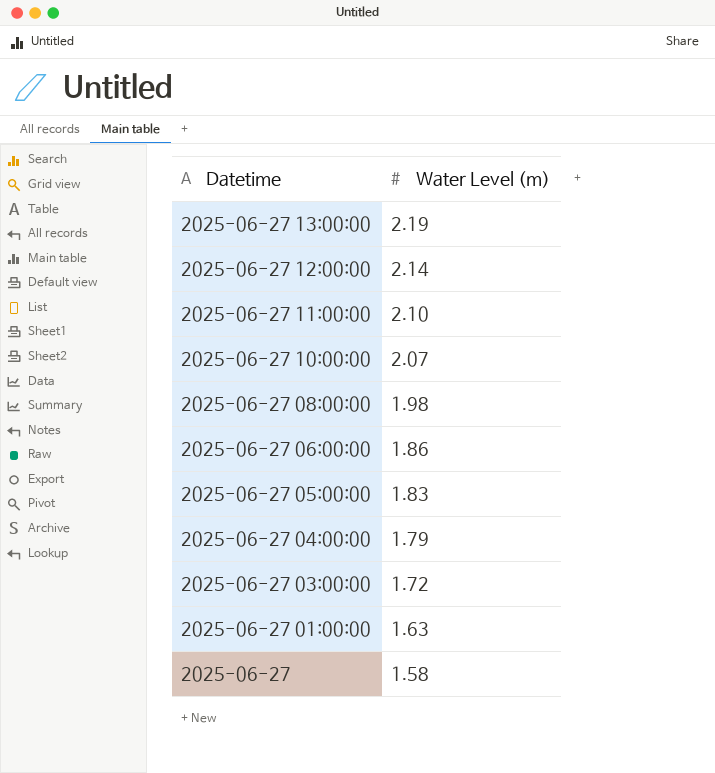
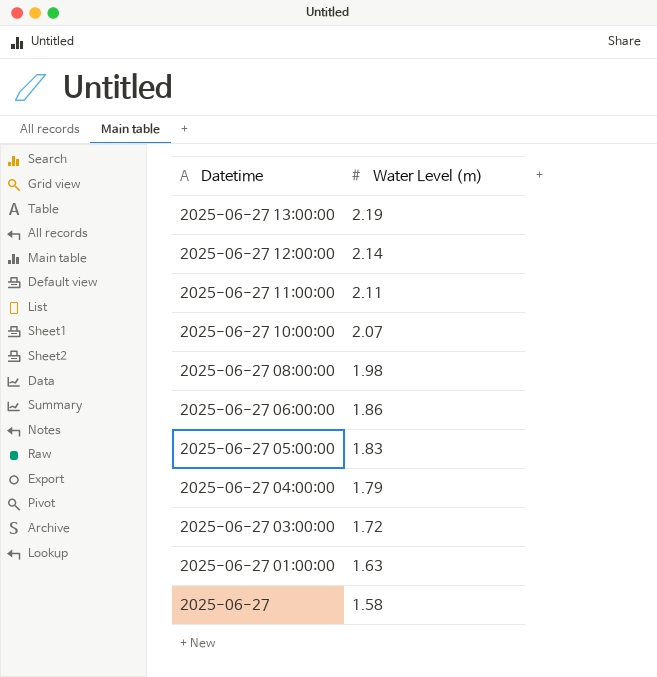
2025-06-27 11:00:00 | Water Level (m): 2.10 -> 2.11

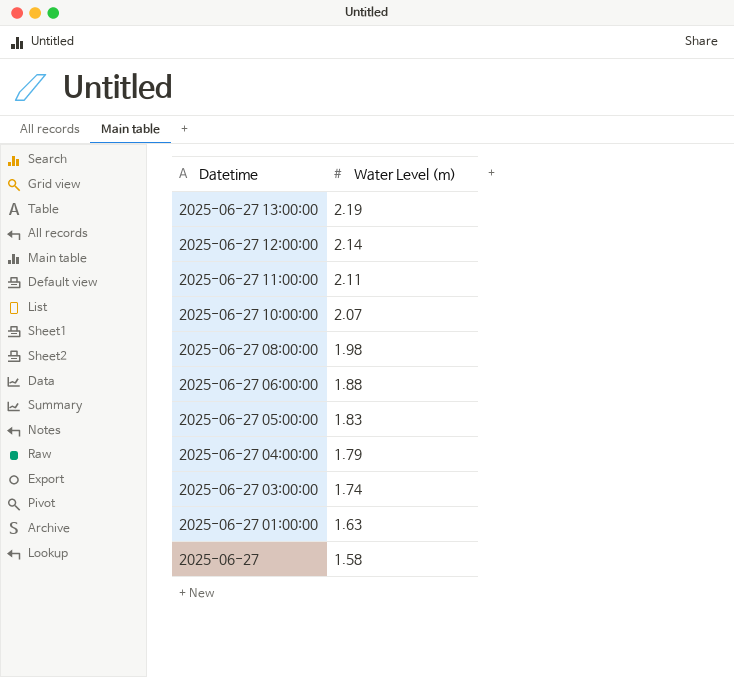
2025-06-27 06:00:00 | Water Level (m): 1.86 -> 1.88
2025-06-27 03:00:00 | Water Level (m): 1.72 -> 1.74

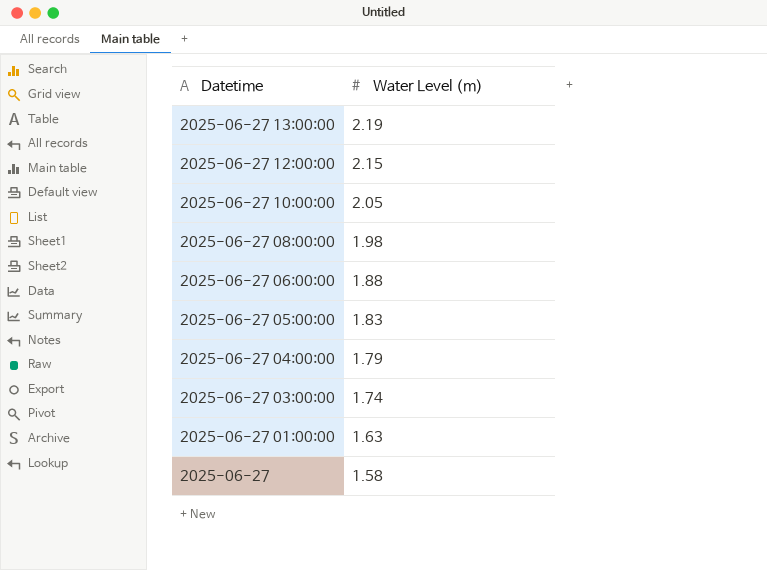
row 2025-06-27 11:00:00: 2.11 -> none
2025-06-27 12:00:00 | Water Level (m): 2.14 -> 2.15
2025-06-27 10:00:00 | Water Level (m): 2.07 -> 2.05

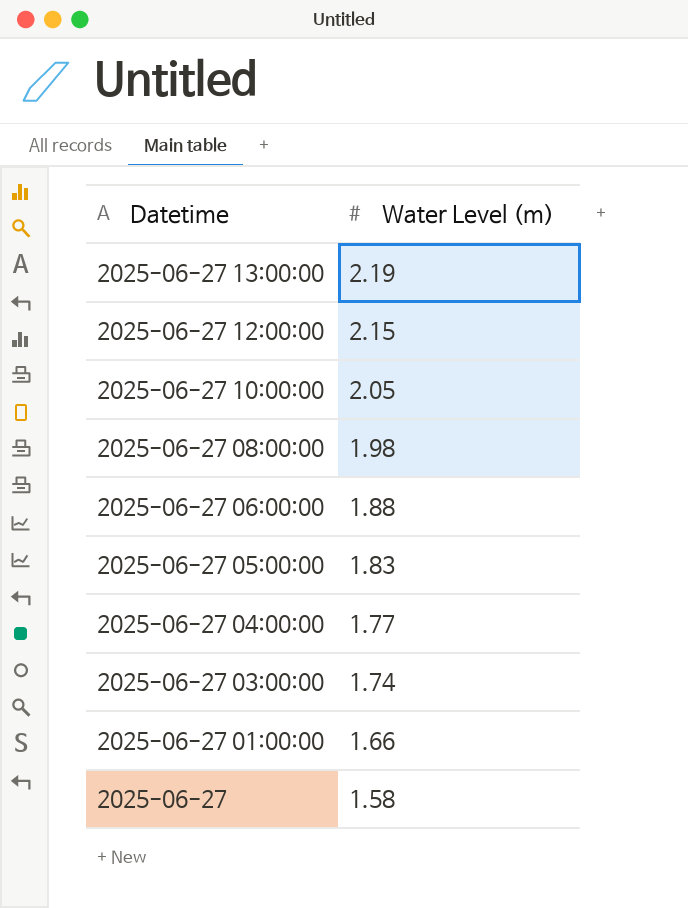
2025-06-27 04:00:00 | Water Level (m): 1.79 -> 1.77
2025-06-27 01:00:00 | Water Level (m): 1.63 -> 1.66

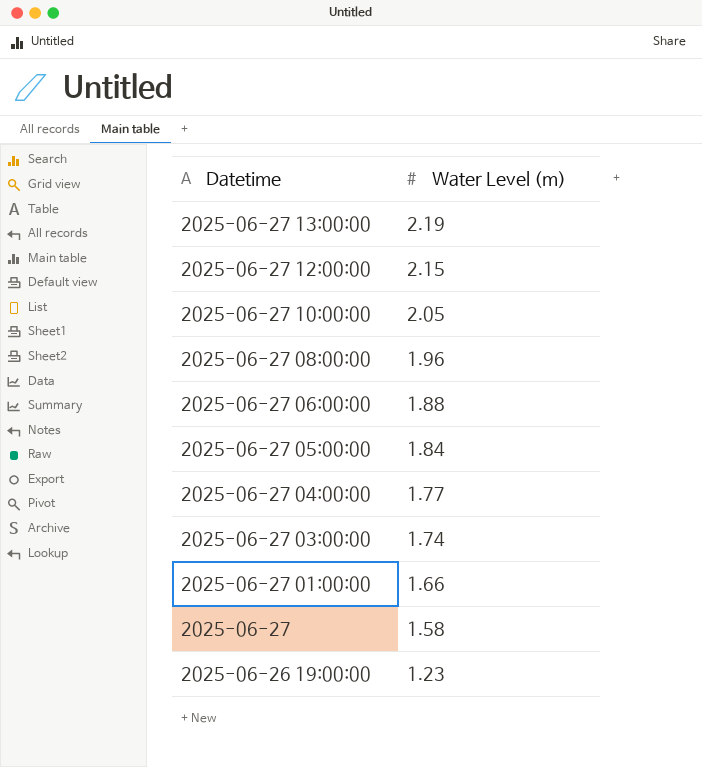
2025-06-27 08:00:00 | Water Level (m): 1.98 -> 1.96
2025-06-27 05:00:00 | Water Level (m): 1.83 -> 1.84
row 2025-06-26 19:00:00: none -> 1.23

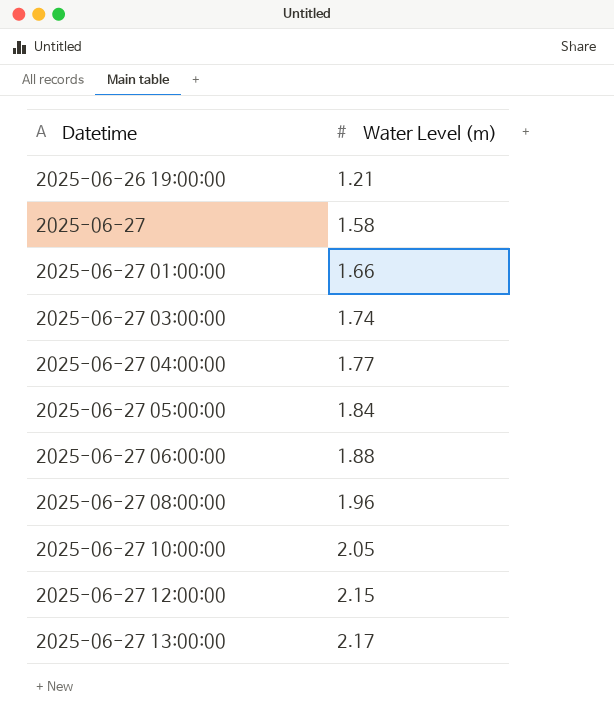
row order: Datetime descending -> Datetime ascending
2025-06-26 19:00:00 | Water Level (m): 1.23 -> 1.21
2025-06-27 13:00:00 | Water Level (m): 2.19 -> 2.17

